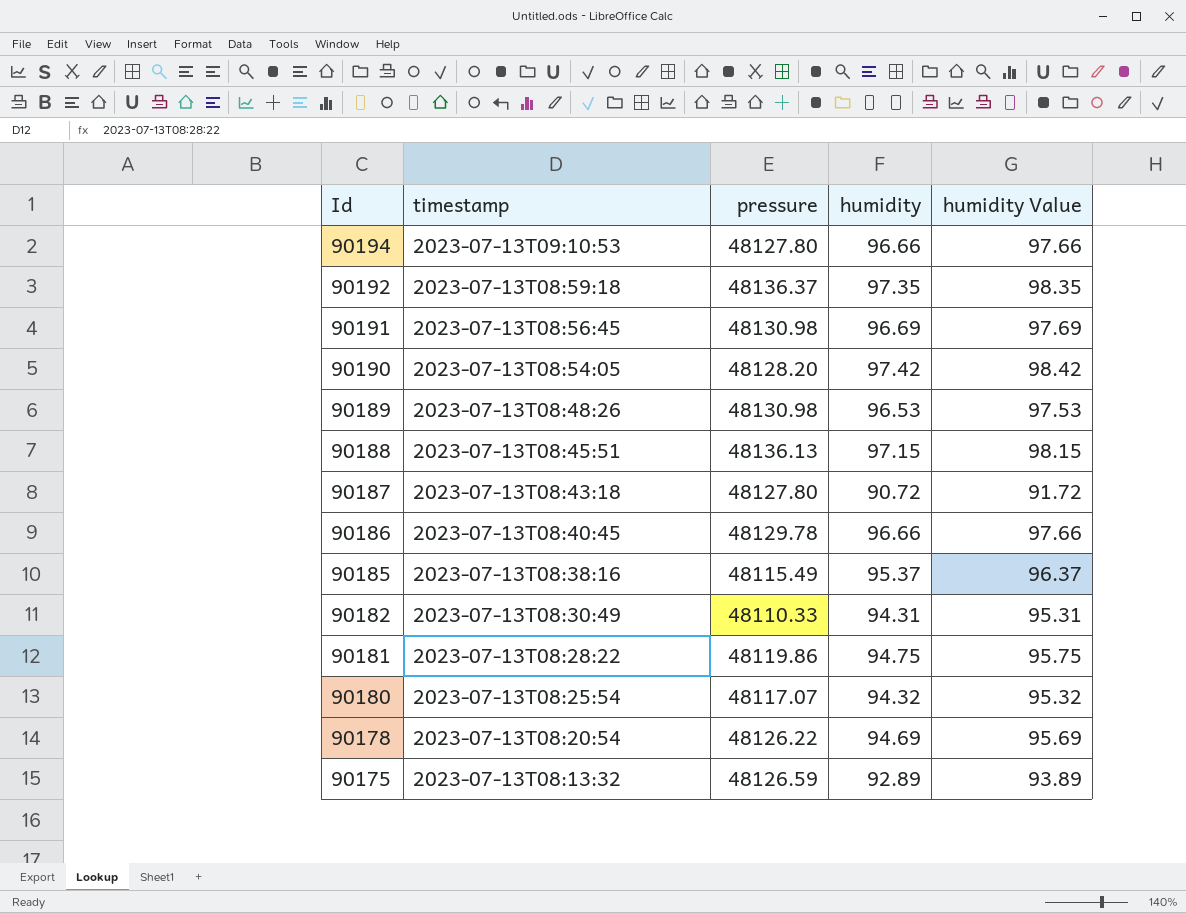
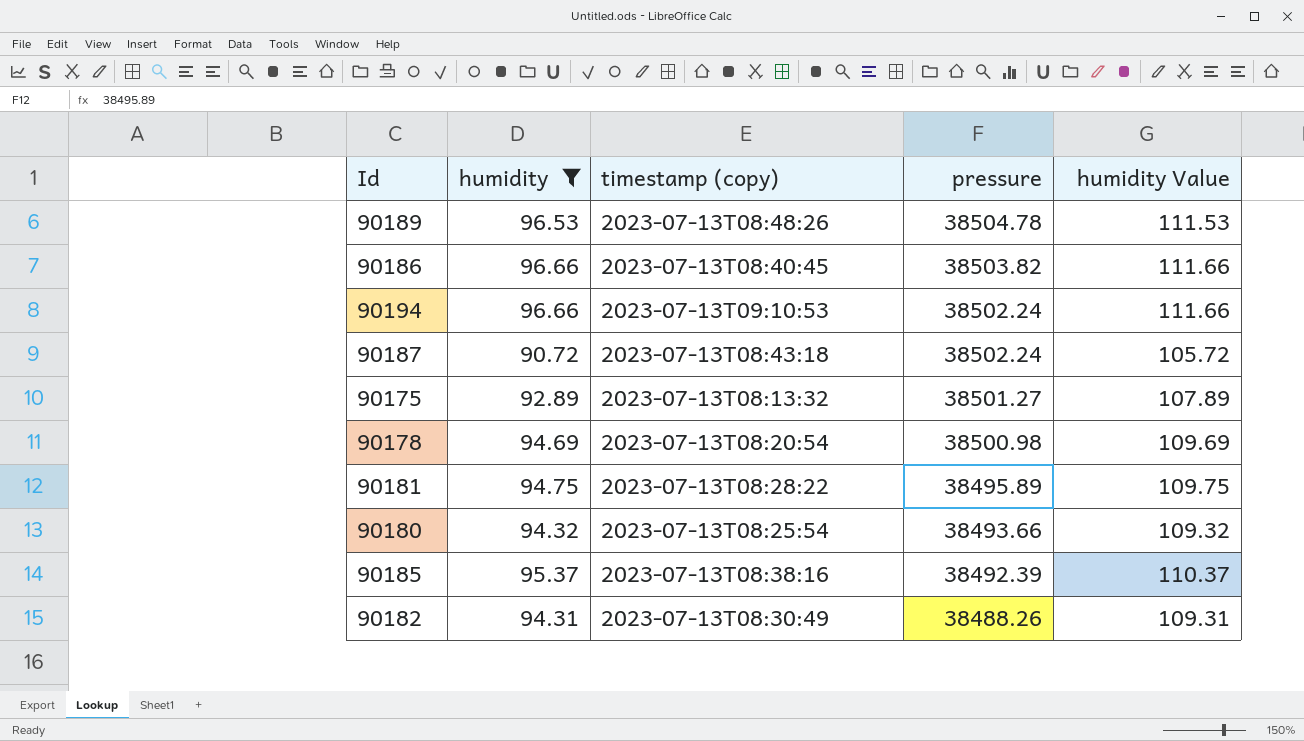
filter: none -> humidity <= 96.66
row order: Id descending -> pressure descending
column humidity | position: 4 -> 2
column name: timestamp -> timestamp (copy)
column humidity Value | formula: [humidity] + 1 -> [humidity] + 15
90189 | pressure: 48130.98 -> 38504.78
90186 | pressure: 48129.78 -> 38503.82
90194 | pressure: 48127.80 -> 38502.24
90187 | pressure: 48127.80 -> 38502.24
90175 | pressure: 48126.59 -> 38501.27
90178 | pressure: 48126.22 -> 38500.98
90181 | pressure: 48119.86 -> 38495.89
90180 | pressure: 48117.07 -> 38493.66
90185 | pressure: 48115.49 -> 38492.39
90182 | pressure: 48110.33 -> 38488.26

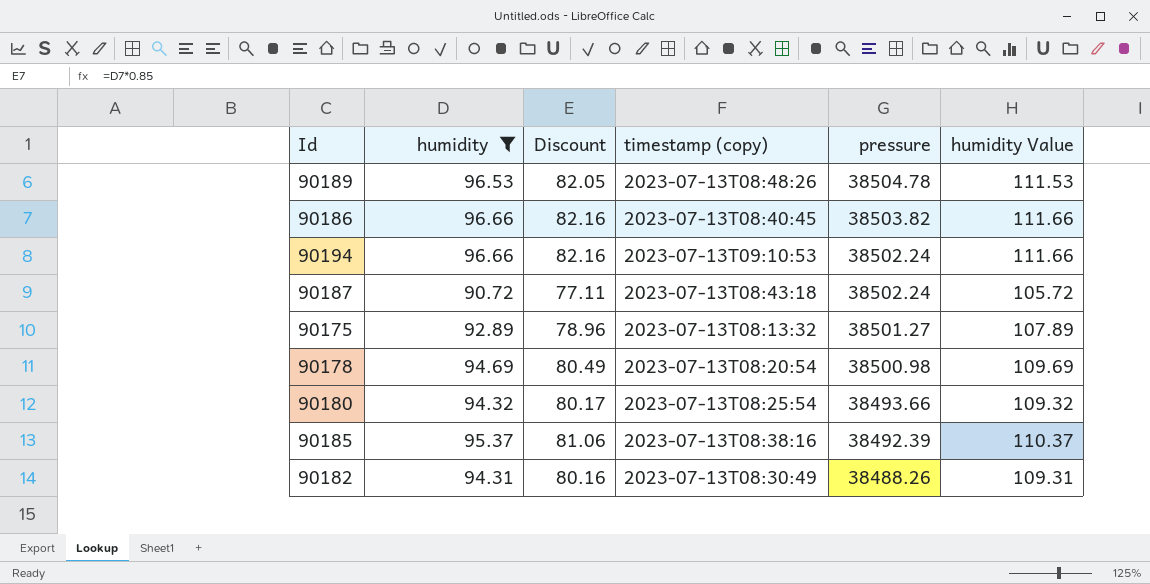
column Discount | formula: none -> [humidity] * 0.85
row 90181: 94.75 | 2023-07-13T08:28:22 | 38495.89 | 109.75 -> none

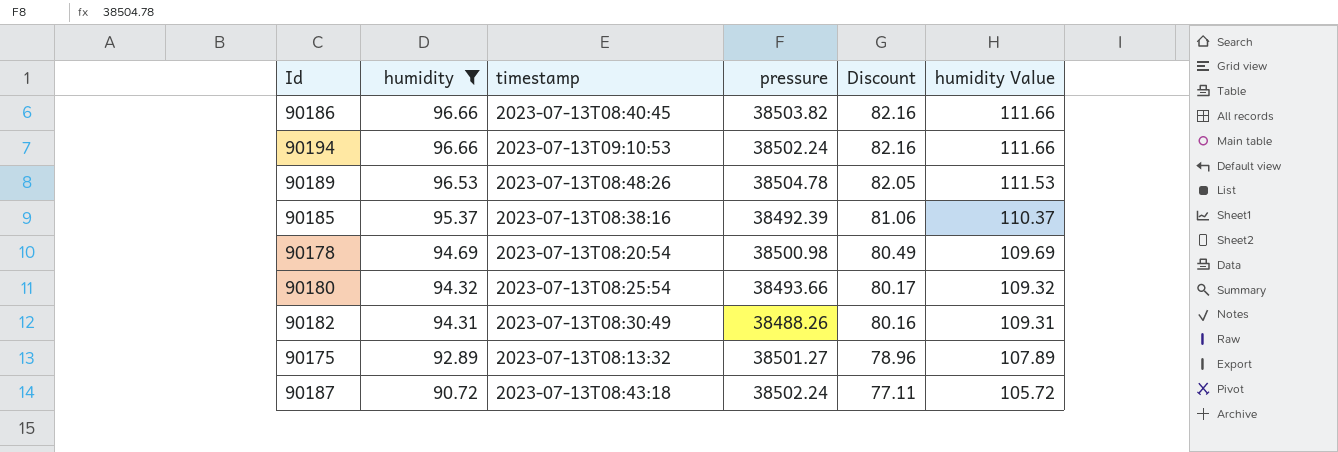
row order: pressure descending -> humidity descending
column name: timestamp (copy) -> timestamp
column Discount | position: 3 -> 5

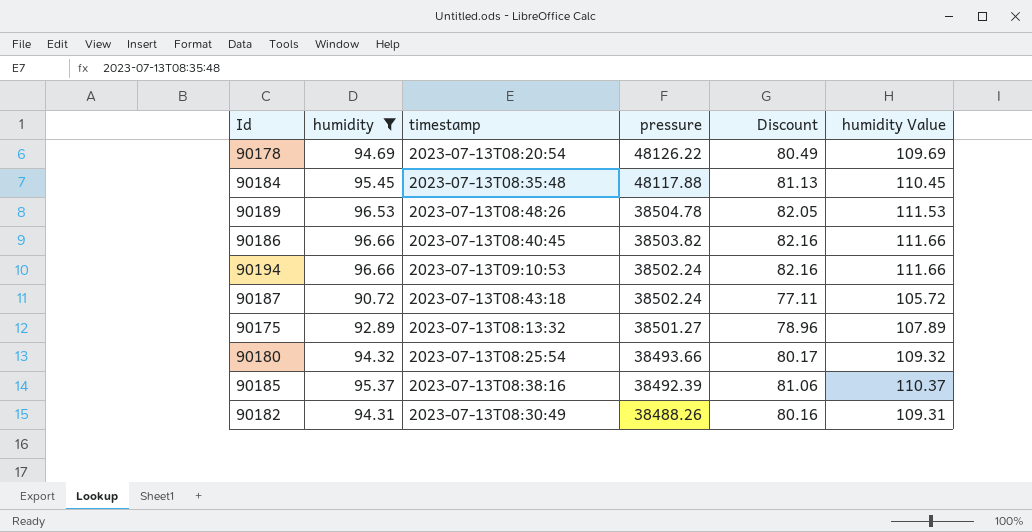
row order: humidity descending -> pressure descending
90178 | pressure: 38500.98 -> 48126.22
row 90184: none -> 95.45 | 2023-07-13T08:35:48 | 48117.88 | 81.13 | 110.45

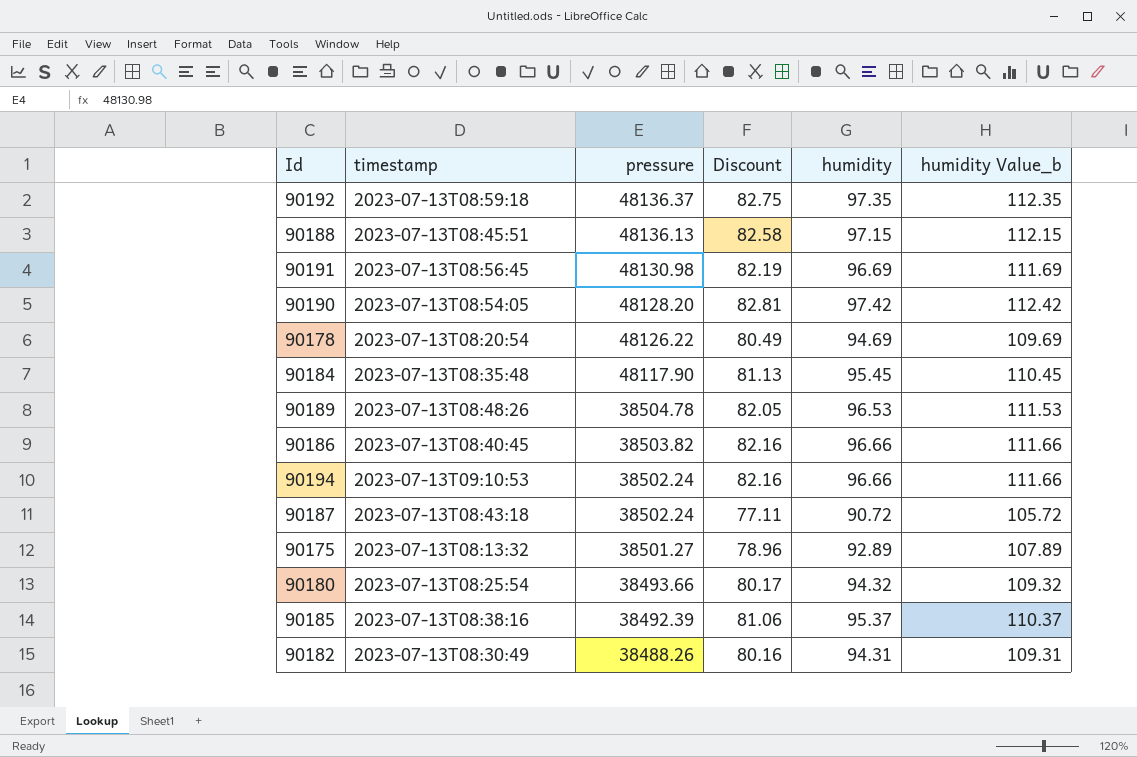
filter: humidity <= 96.66 -> none
column humidity | position: 2 -> 5
column name: humidity Value -> humidity Value_b
90184 | pressure: 48117.88 -> 48117.90

